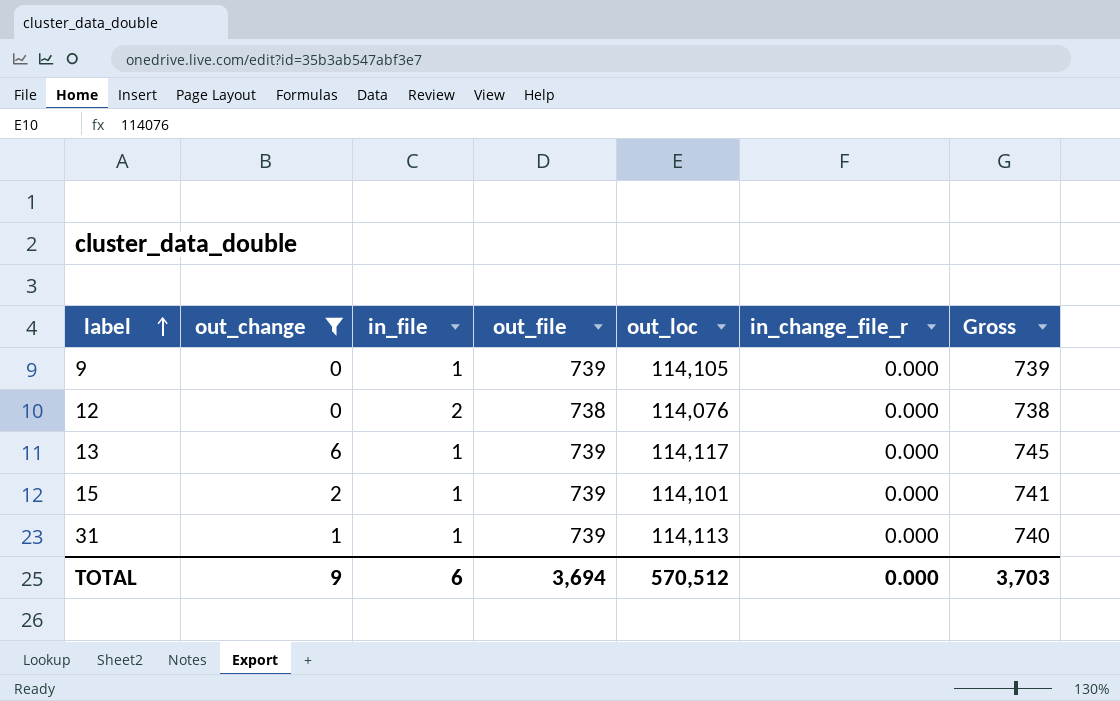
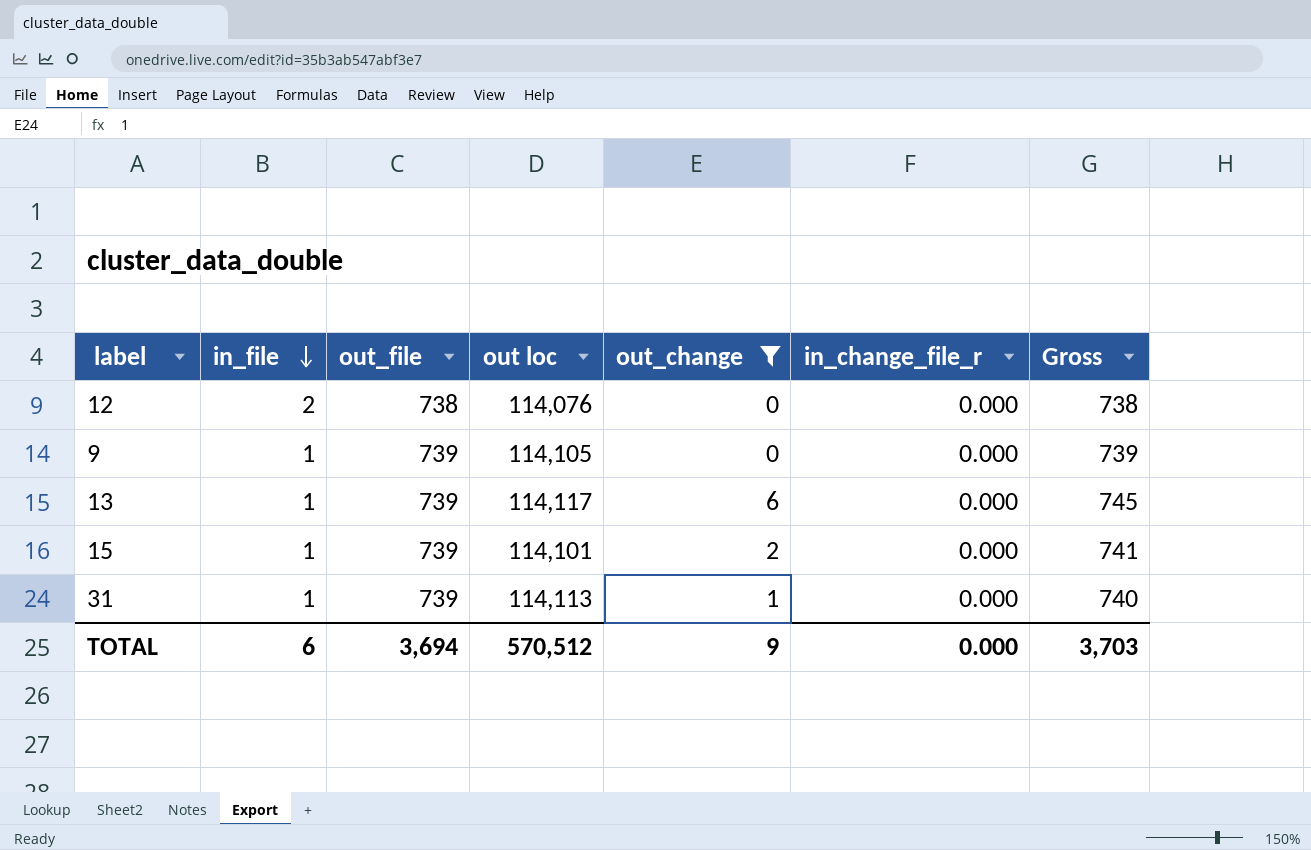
row order: label ascending -> in_file descending
column name: out_loc -> out loc
column out_change | position: 2 -> 5

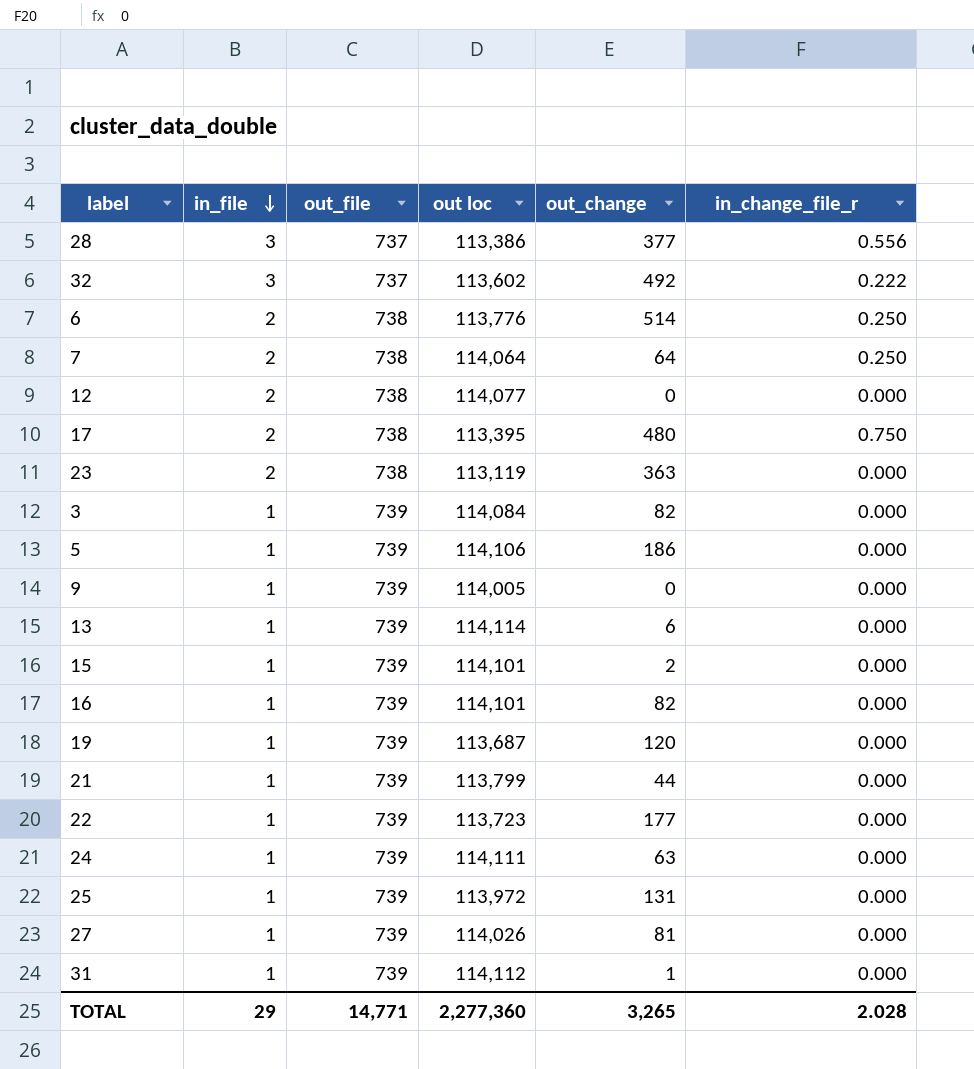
filter: out_change <= 6 -> none
column Gross | formula: [out_file] + [out_change] -> none
12 | out loc: 114,076 -> 114,077
9 | out loc: 114,105 -> 114,005
13 | out loc: 114,117 -> 114,114
31 | out loc: 114,113 -> 114,112
TOTAL | in_file: 6 -> 29
TOTAL | out_file: 3,694 -> 14,771
TOTAL | out loc: 570,512 -> 2,277,360
TOTAL | out_change: 9 -> 3,265
TOTAL | in_change_file_r: 0.000 -> 2.028

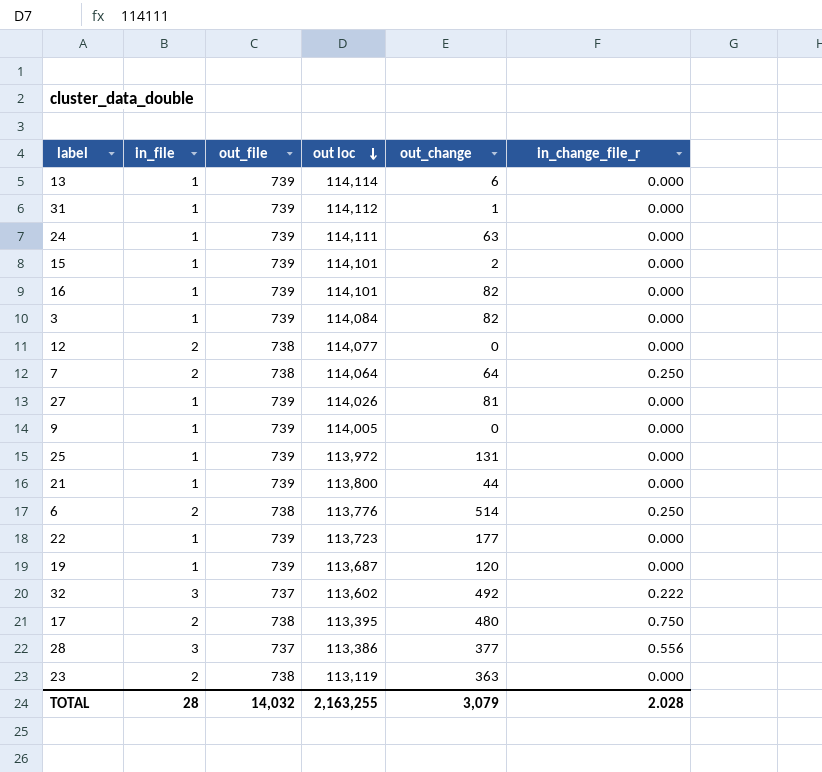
row order: in_file descending -> out loc descending
row 5: 1 | 739 | 114,106 | 186 | 0.000 -> none
21 | out loc: 113,799 -> 113,800
TOTAL | in_file: 29 -> 28
TOTAL | out_file: 14,771 -> 14,032
TOTAL | out loc: 2,277,360 -> 2,163,255
TOTAL | out_change: 3,265 -> 3,079

